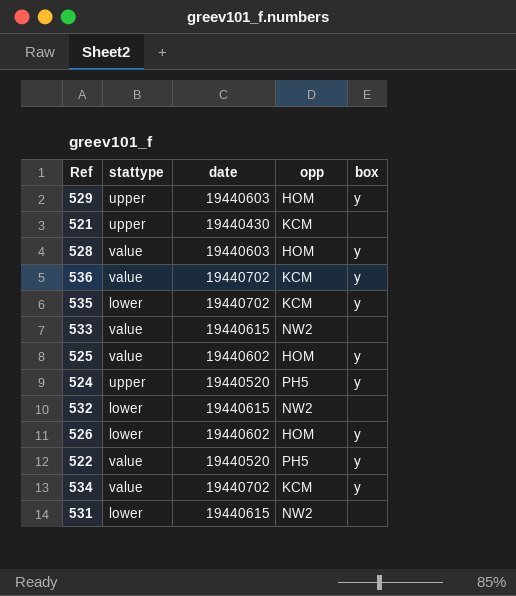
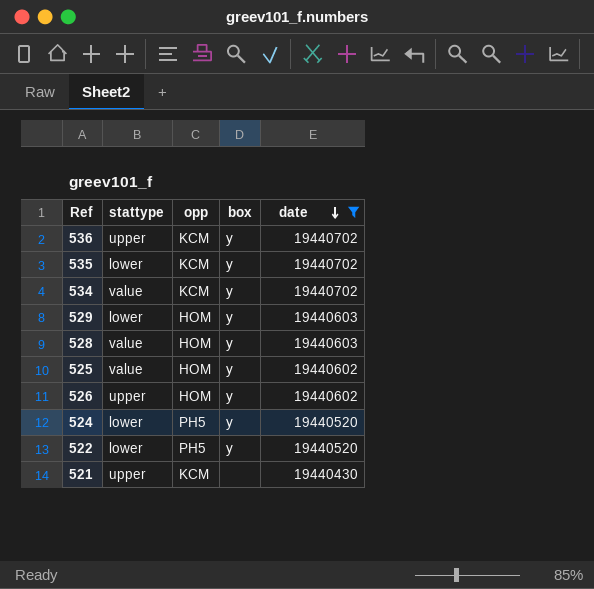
filter: none -> date != 19440615
row order: none -> date descending
column date | position: 3 -> 5
536 | stattype: value -> upper
529 | stattype: upper -> lower
526 | stattype: lower -> upper
524 | stattype: upper -> lower
522 | stattype: value -> lower

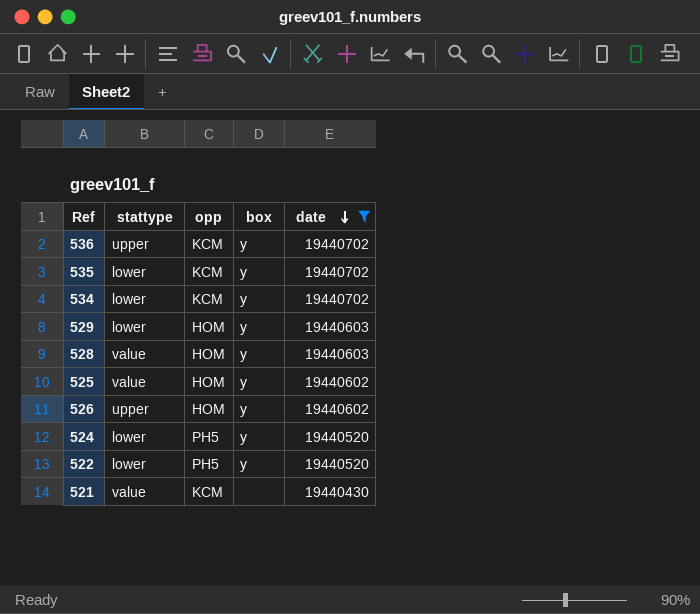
534 | stattype: value -> lower
521 | stattype: upper -> value

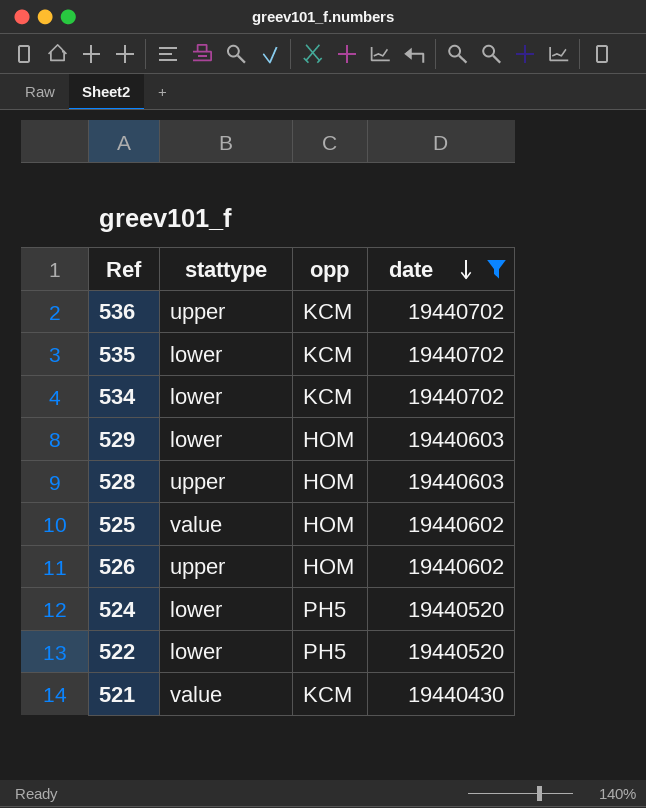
column box | position: 4 -> none
528 | stattype: value -> upper

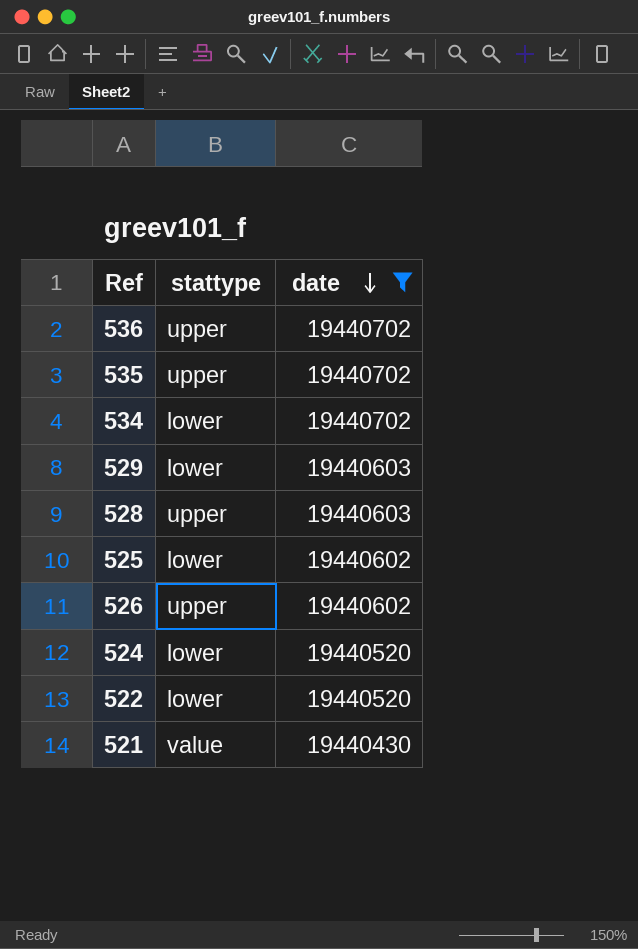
column opp | position: 3 -> none
535 | stattype: lower -> upper
525 | stattype: value -> lower

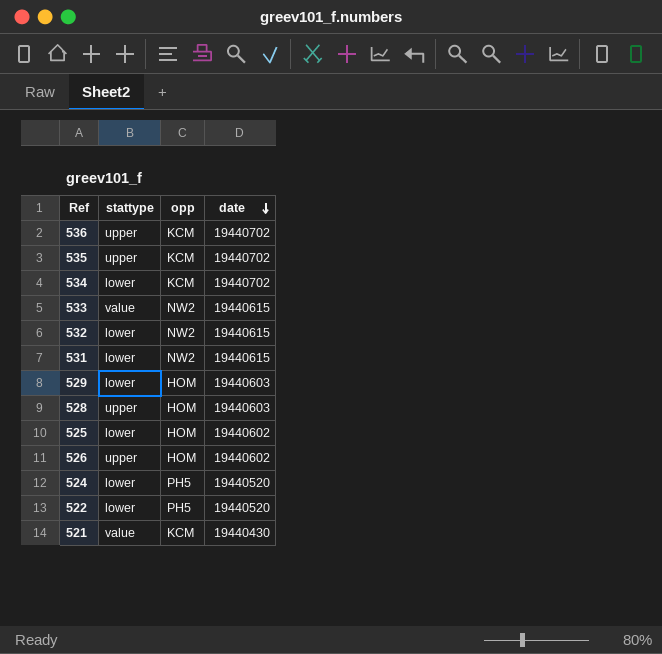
filter: date != 19440615 -> none
column opp | position: none -> 3

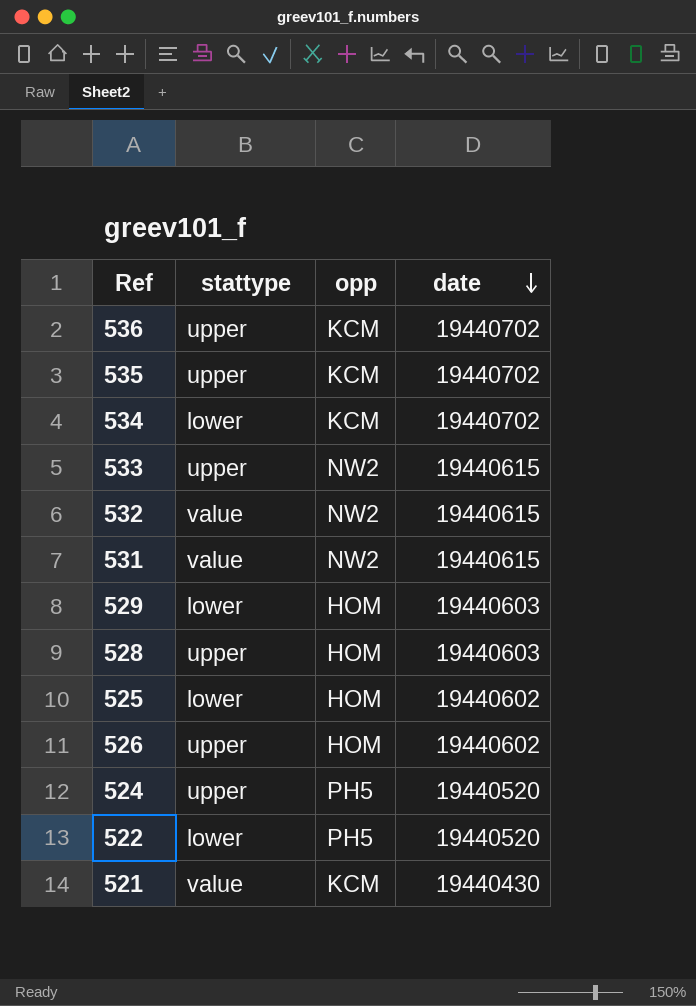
533 | stattype: value -> upper
532 | stattype: lower -> value
531 | stattype: lower -> value
524 | stattype: lower -> upper

